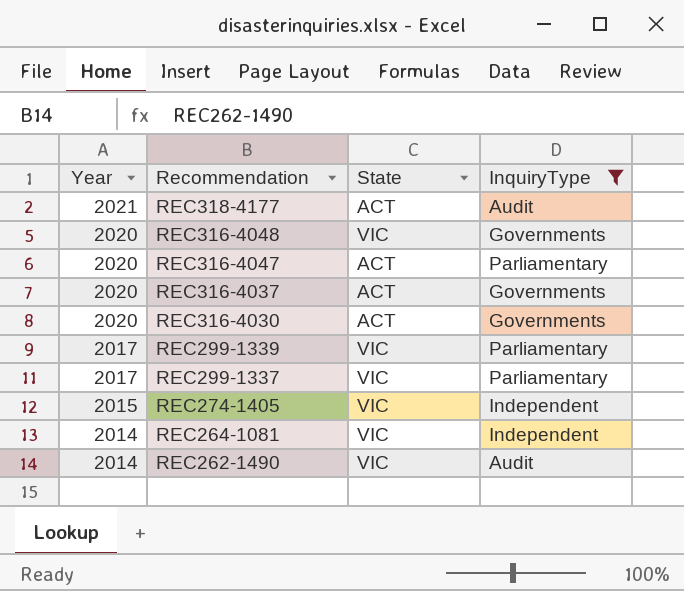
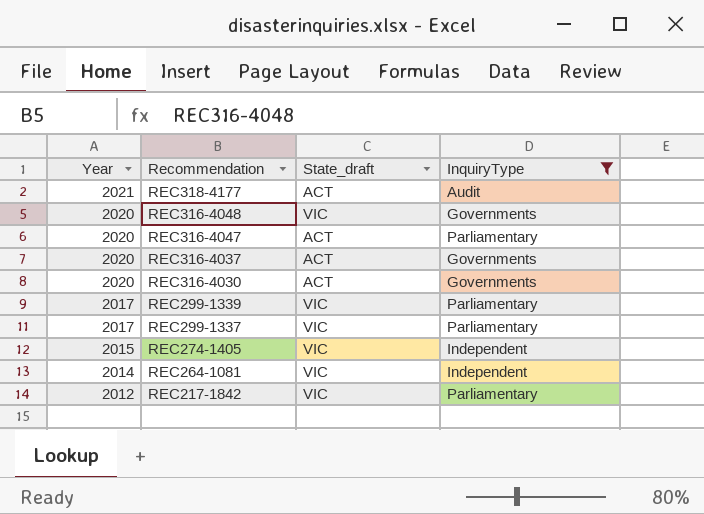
column name: State -> State_draft
row REC262-1490: 2014 | VIC | Audit -> none
row REC217-1842: none -> 2012 | VIC | Parliamentary

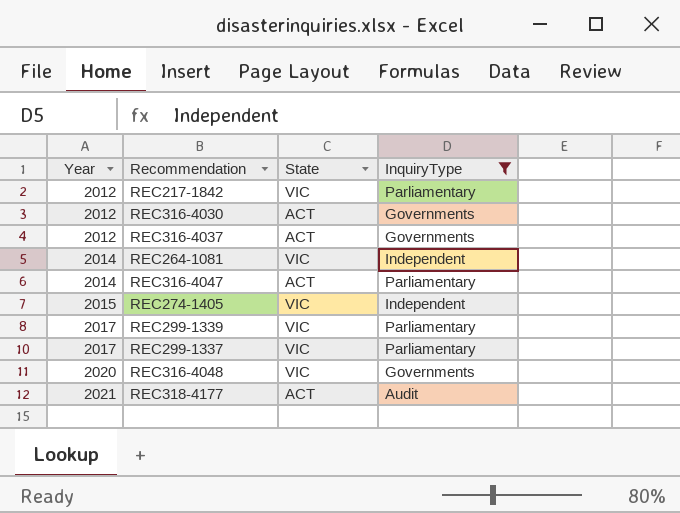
row order: Year descending -> Year ascending
column name: State_draft -> State
REC316-4030 | Year: 2020 -> 2012
REC316-4037 | Year: 2020 -> 2012
REC316-4047 | Year: 2020 -> 2014

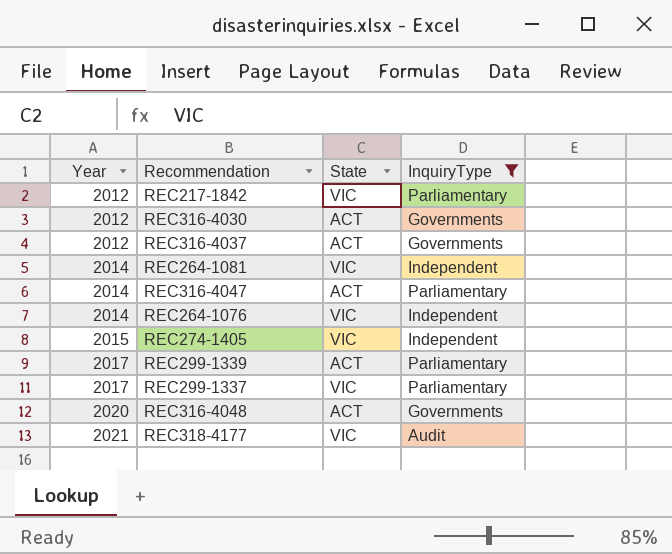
row REC264-1076: none -> 2014 | VIC | Independent
REC299-1339 | State: VIC -> ACT
REC316-4048 | State: VIC -> ACT
REC318-4177 | State: ACT -> VIC

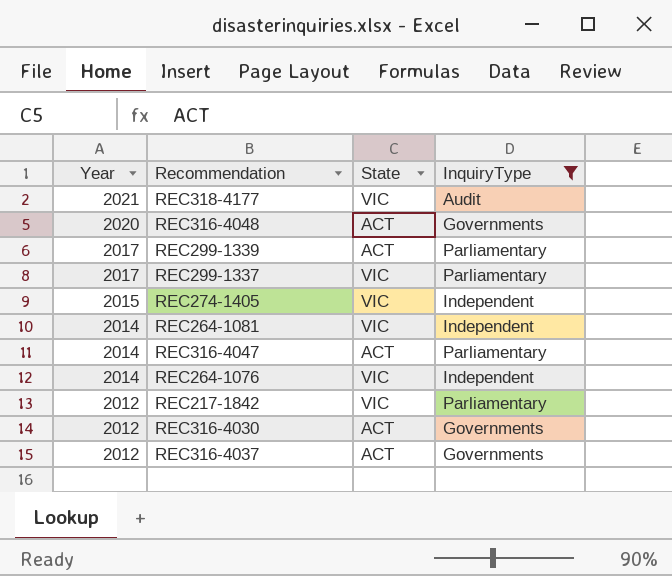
row order: Year ascending -> Year descending

